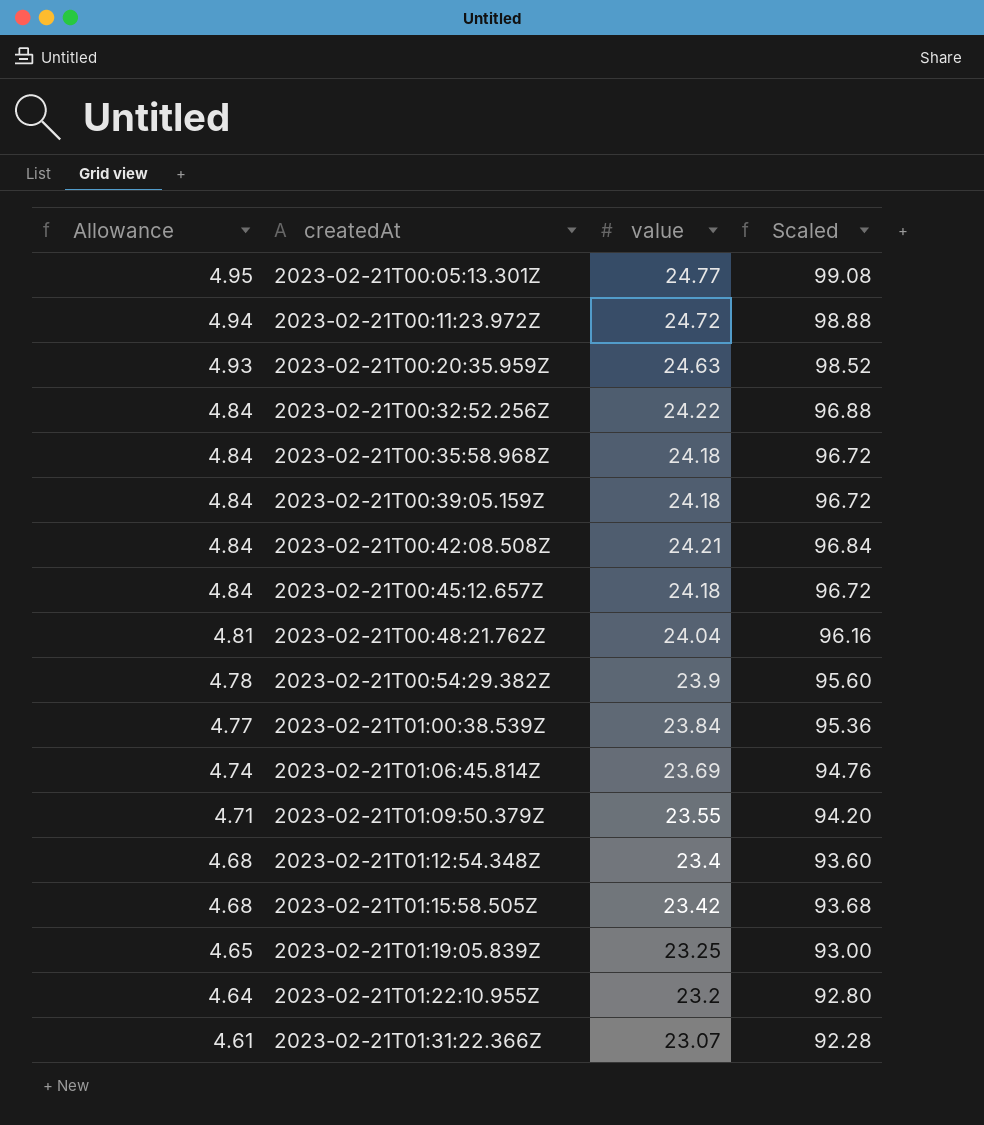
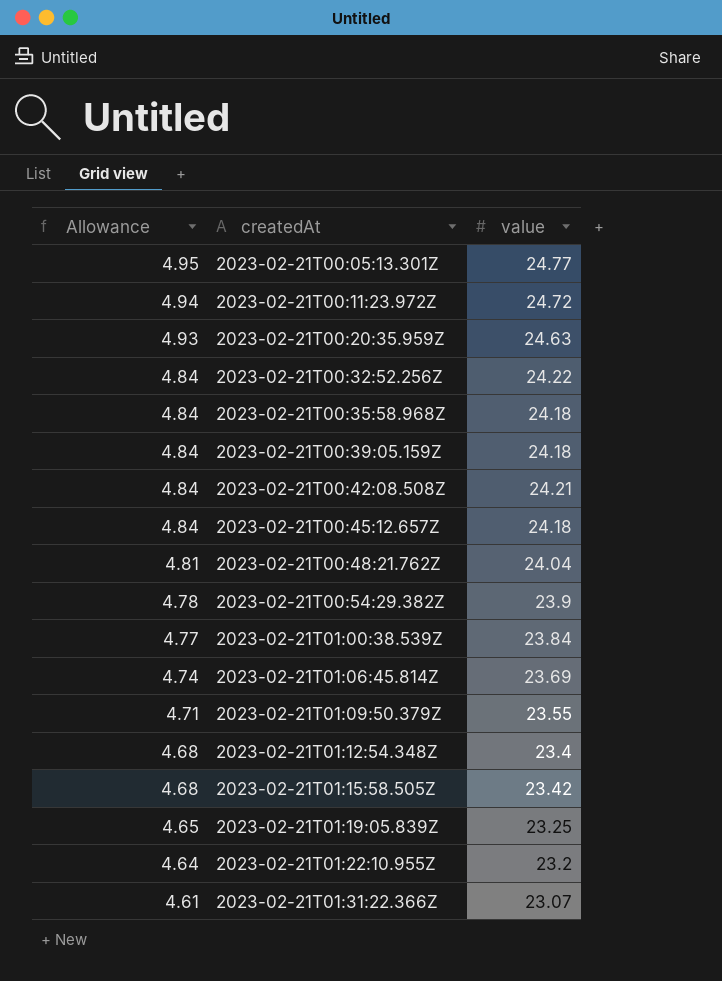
column Scaled | formula: [value] * 4 -> none

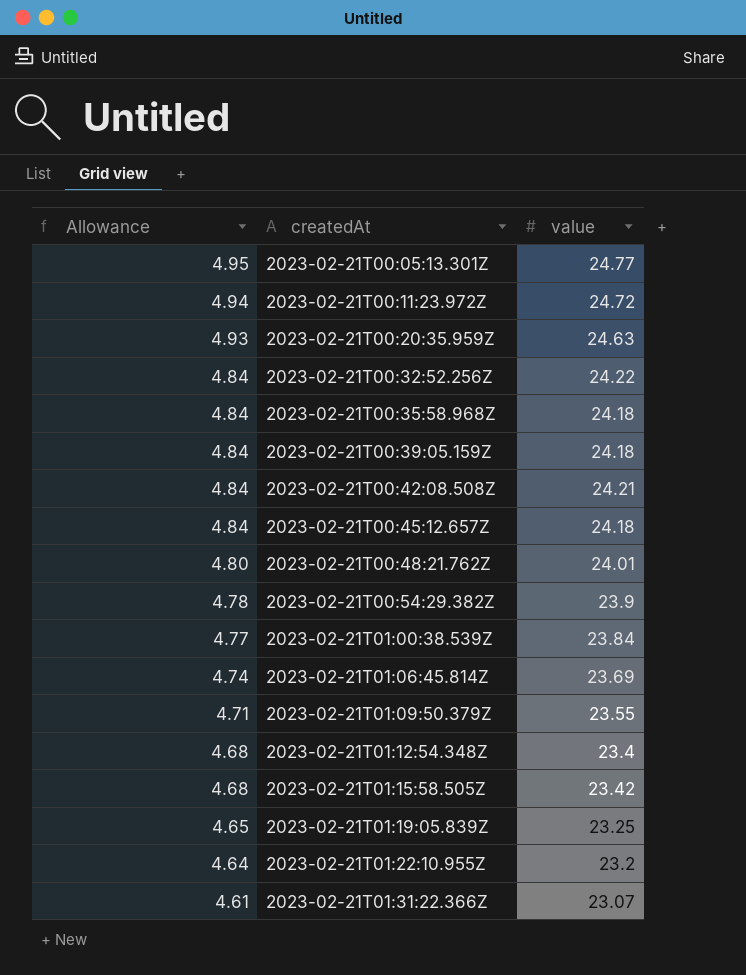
2023-02-21T00:48:21.762Z | Allowance: 4.81 -> 4.80
2023-02-21T00:48:21.762Z | value: 24.04 -> 24.01

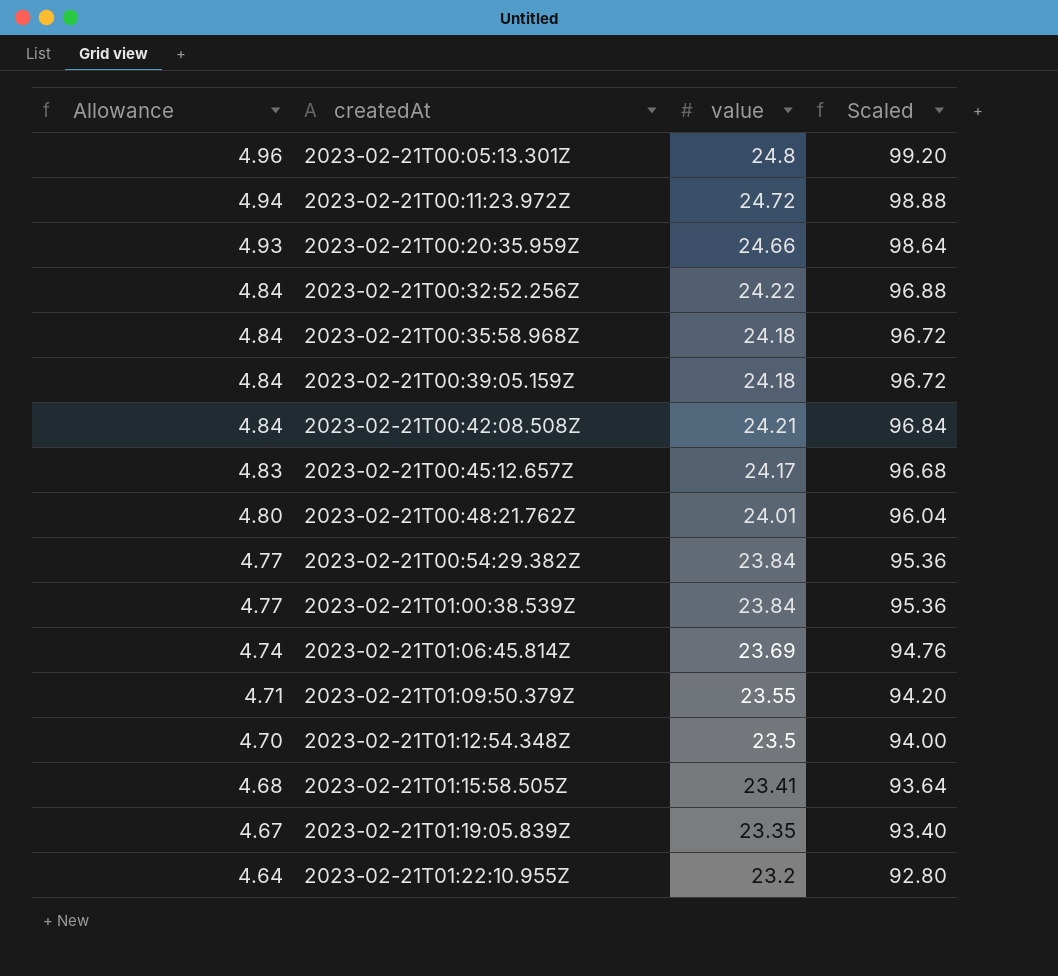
column Scaled | formula: none -> [value] * 4
row 2023-02-21T01:31:22.366Z: 4.61 | 23.07 -> none
2023-02-21T00:05:13.301Z | Allowance: 4.95 -> 4.96
2023-02-21T00:05:13.301Z | value: 24.77 -> 24.8
2023-02-21T00:20:35.959Z | value: 24.63 -> 24.66
2023-02-21T00:45:12.657Z | Allowance: 4.84 -> 4.83
2023-02-21T00:45:12.657Z | value: 24.18 -> 24.17
2023-02-21T00:54:29.382Z | Allowance: 4.78 -> 4.77
2023-02-21T00:54:29.382Z | value: 23.9 -> 23.84
2023-02-21T01:12:54.348Z | Allowance: 4.68 -> 4.70
2023-02-21T01:12:54.348Z | value: 23.4 -> 23.5
2023-02-21T01:15:58.505Z | value: 23.42 -> 23.41
2023-02-21T01:19:05.839Z | Allowance: 4.65 -> 4.67
2023-02-21T01:19:05.839Z | value: 23.25 -> 23.35

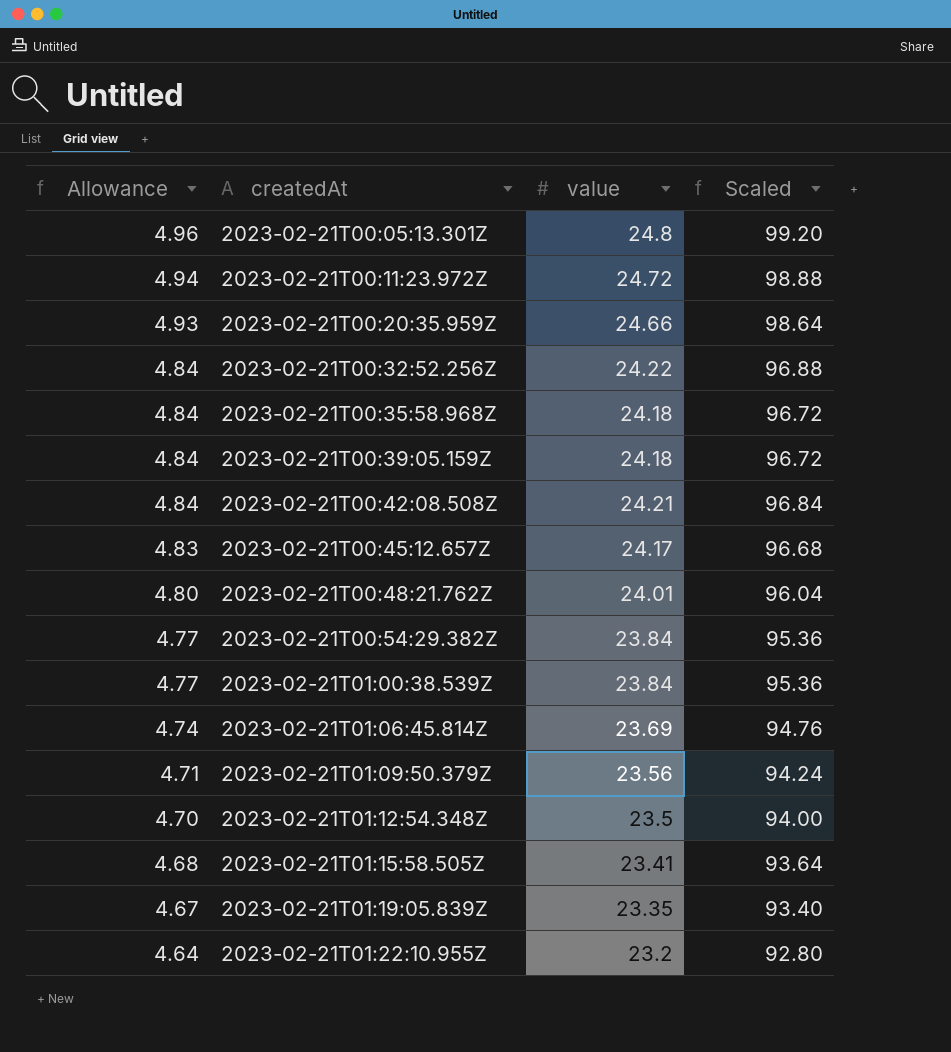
2023-02-21T01:09:50.379Z | value: 23.55 -> 23.56
2023-02-21T01:09:50.379Z | Scaled: 94.20 -> 94.24

